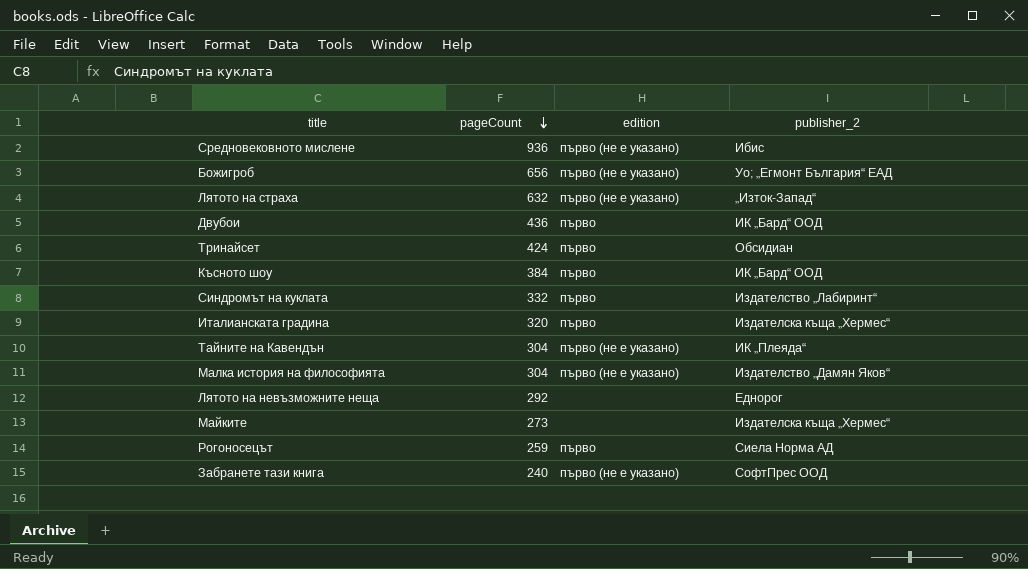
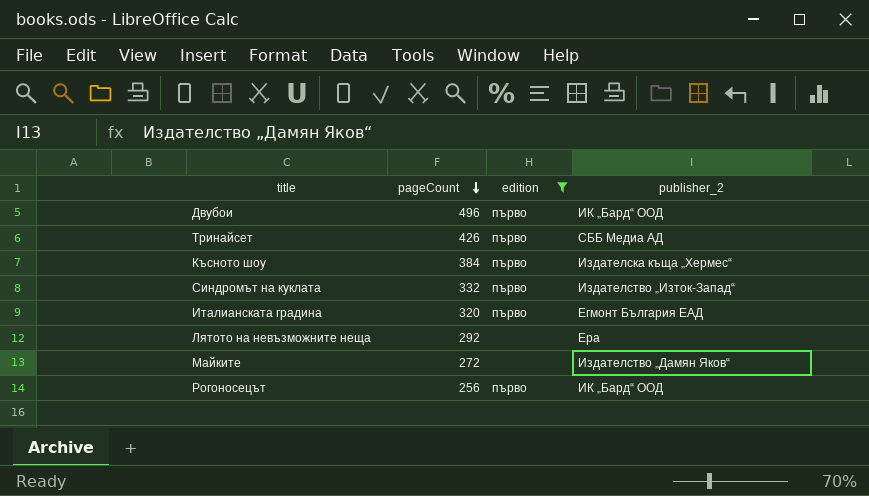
filter: none -> edition != първо (не е указано)
Двубои | pageCount: 436 -> 496
Тринайсет | pageCount: 424 -> 426
Тринайсет | publisher_2: Обсидиан -> СББ Медиа АД
Късното шоу | publisher_2: ИК „Бард“ ООД -> Издателска къща „Хермес“
Синдромът на куклата | publisher_2: Издателство „Лабиринт“ -> Издателство „Изток-Запад“
Италианската градина | publisher_2: Издателска къща „Хермес“ -> Егмонт България ЕАД
Лятото на невъзможните неща | publisher_2: Еднорог -> Ера
Майките | pageCount: 273 -> 272
Майките | publisher_2: Издателска къща „Хермес“ -> Издателство „Дамян Яков“
Рогоносецът | pageCount: 259 -> 256
Рогоносецът | publisher_2: Сиела Норма АД -> ИК „Бард“ ООД

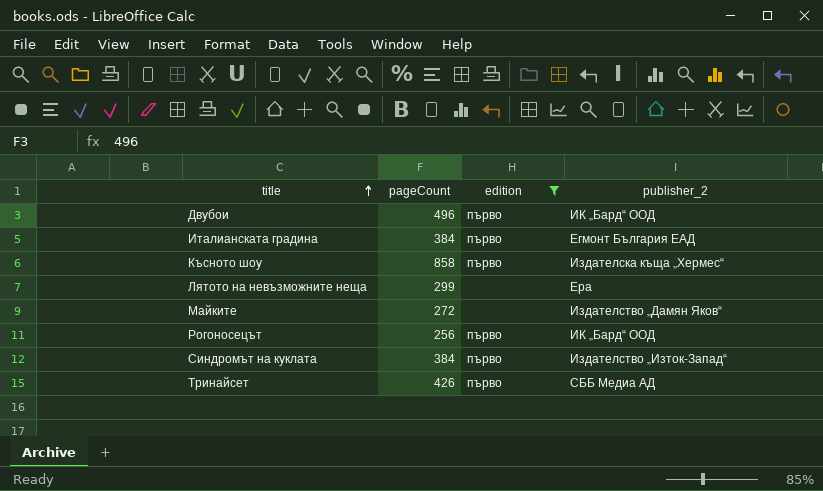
row order: pageCount descending -> title ascending
Италианската градина | pageCount: 320 -> 384
Късното шоу | pageCount: 384 -> 858
Лятото на невъзможните неща | pageCount: 292 -> 299
Синдромът на куклата | pageCount: 332 -> 384

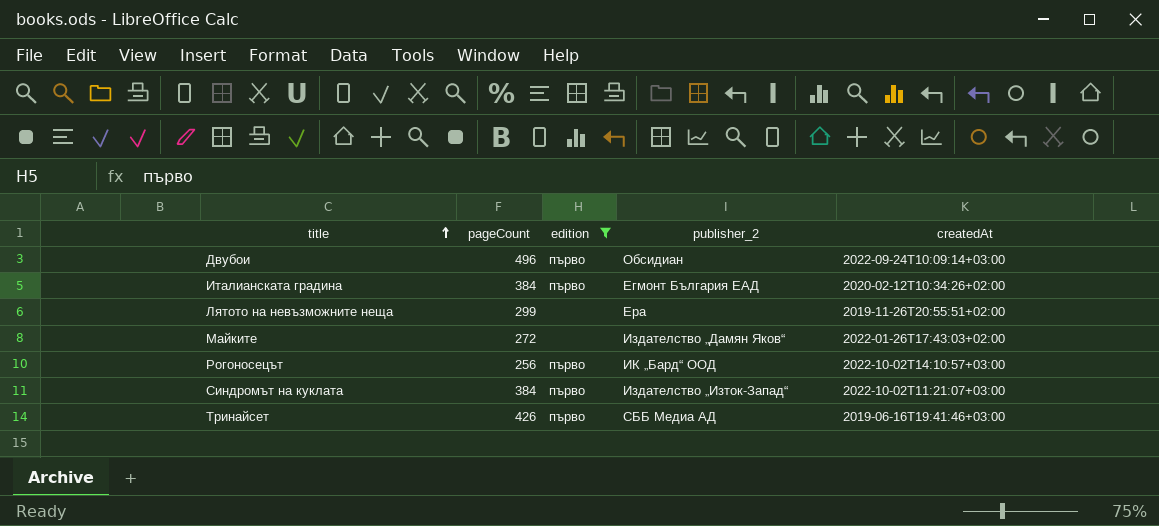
column createdAt | position: none -> 5
row Късното шоу: 858 | първо | Издателска къща „Хермес“ -> none
Двубои | publisher_2: ИК „Бард“ ООД -> Обсидиан

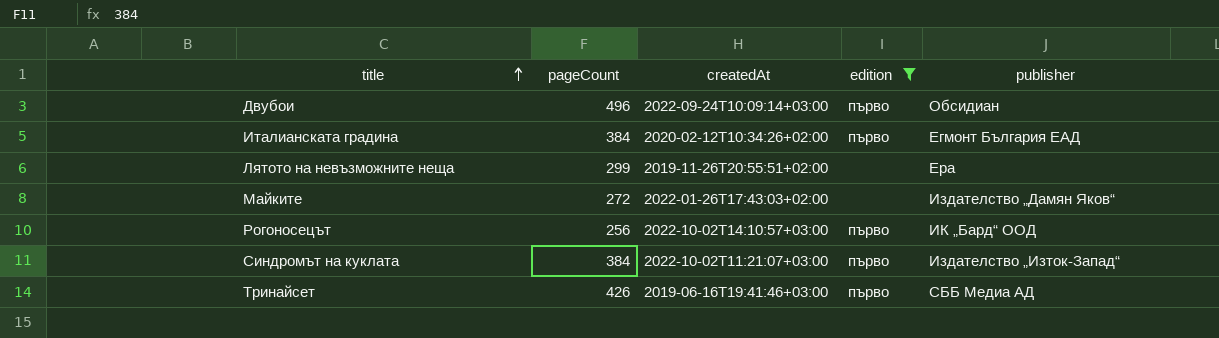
column createdAt | position: 5 -> 3
column name: publisher_2 -> publisher

